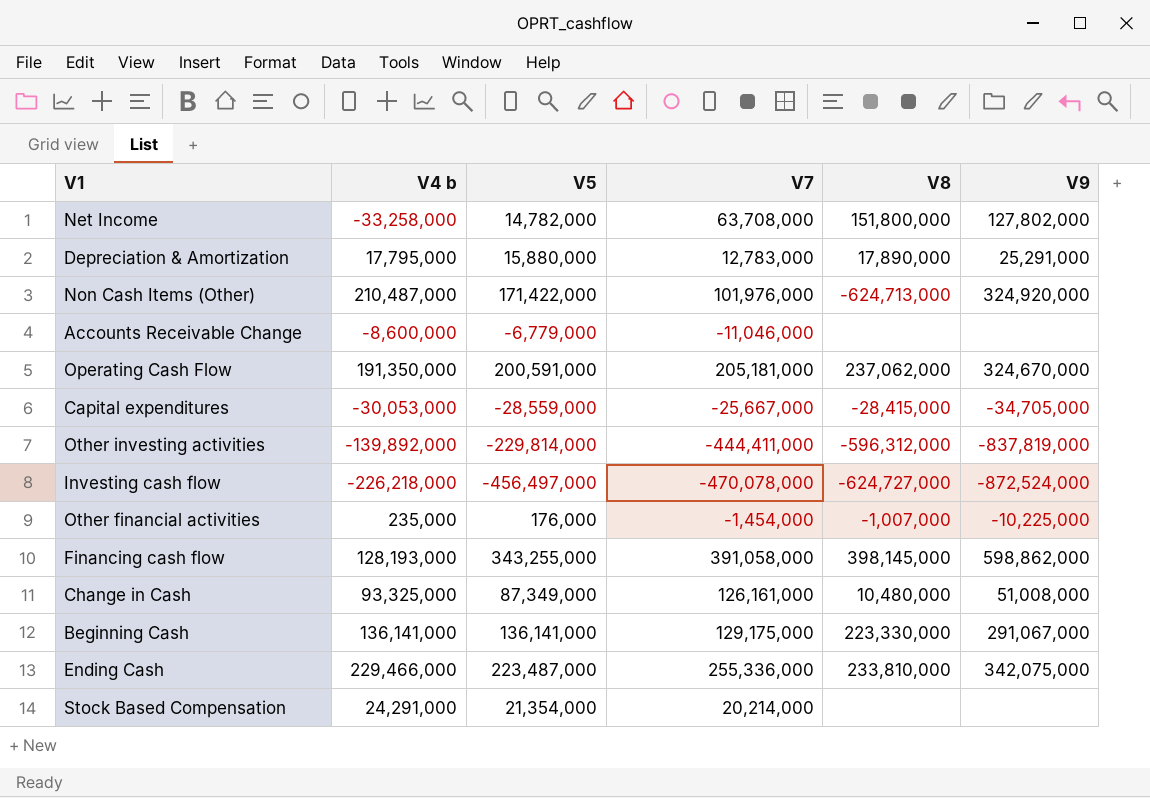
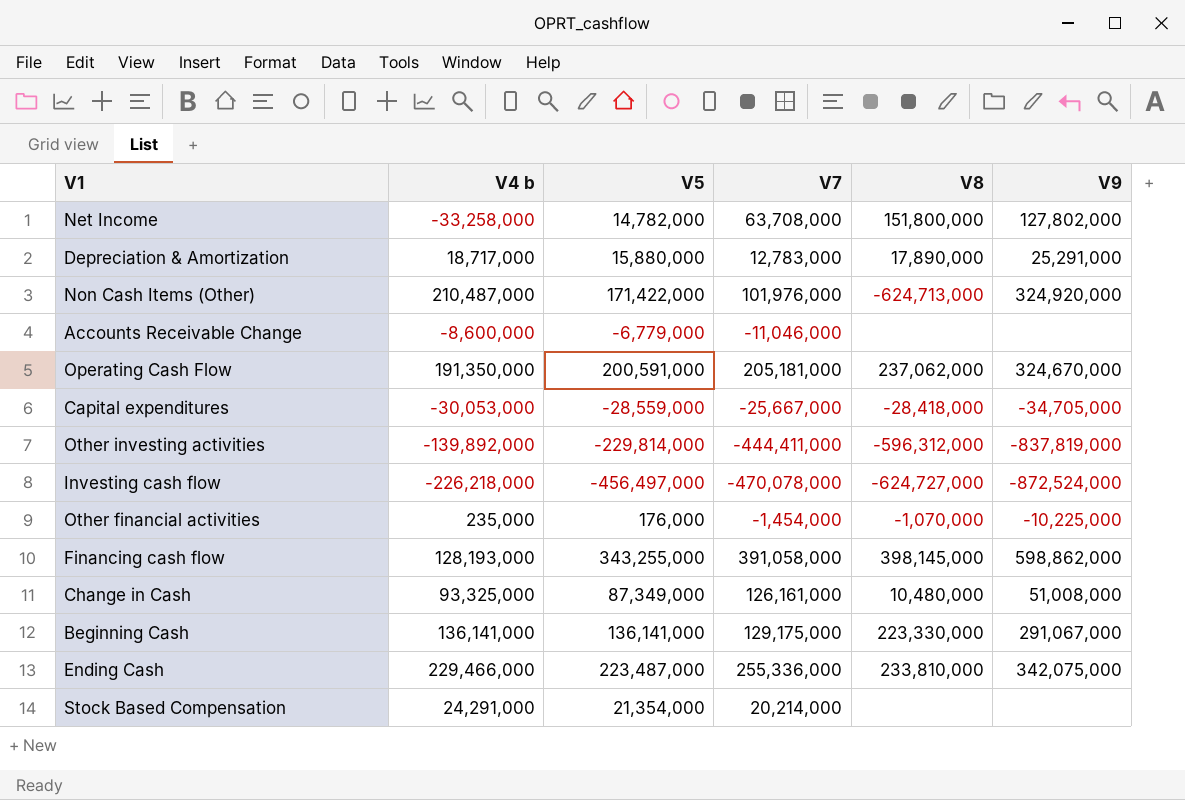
Depreciation & Amortization | V4 b: 17,795,000 -> 18,717,000
Capital expenditures | V8: -28,415,000 -> -28,418,000
Other financial activities | V8: -1,007,000 -> -1,070,000

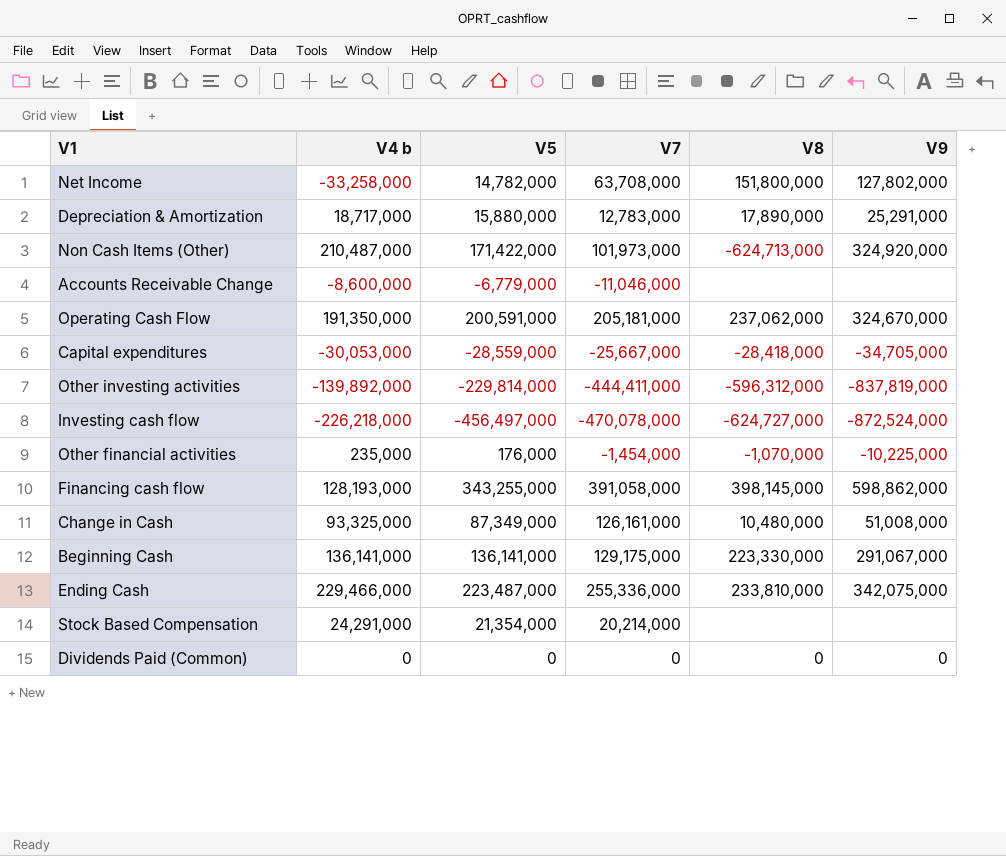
Non Cash Items (Other) | V7: 101,976,000 -> 101,973,000
row Dividends Paid (Common): none -> 0 | 0 | 0 | 0 | 0

